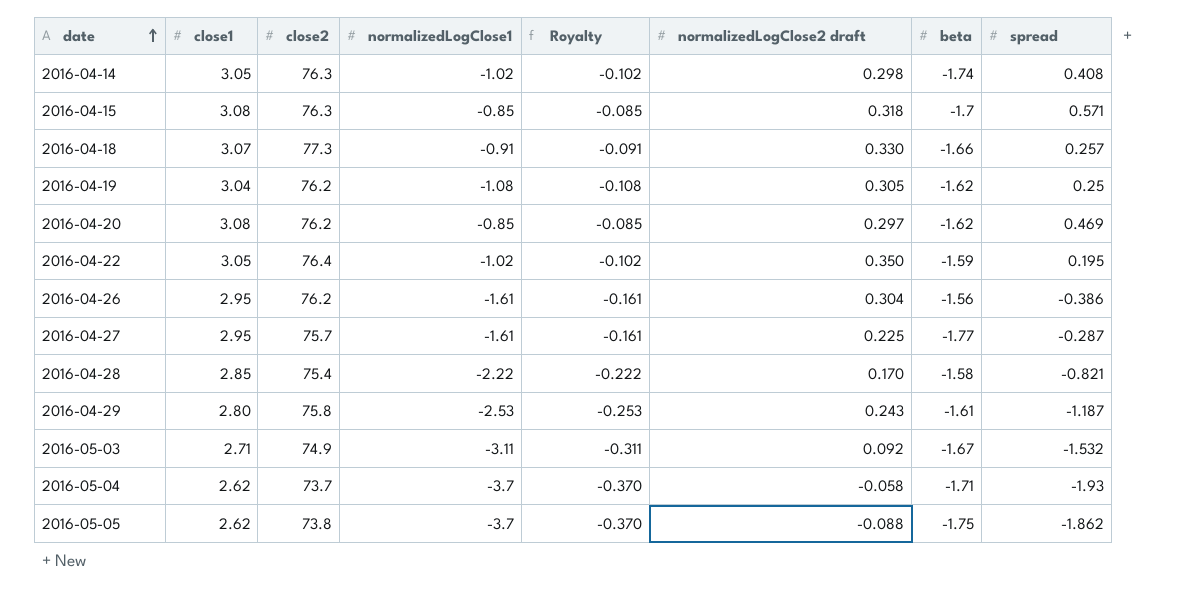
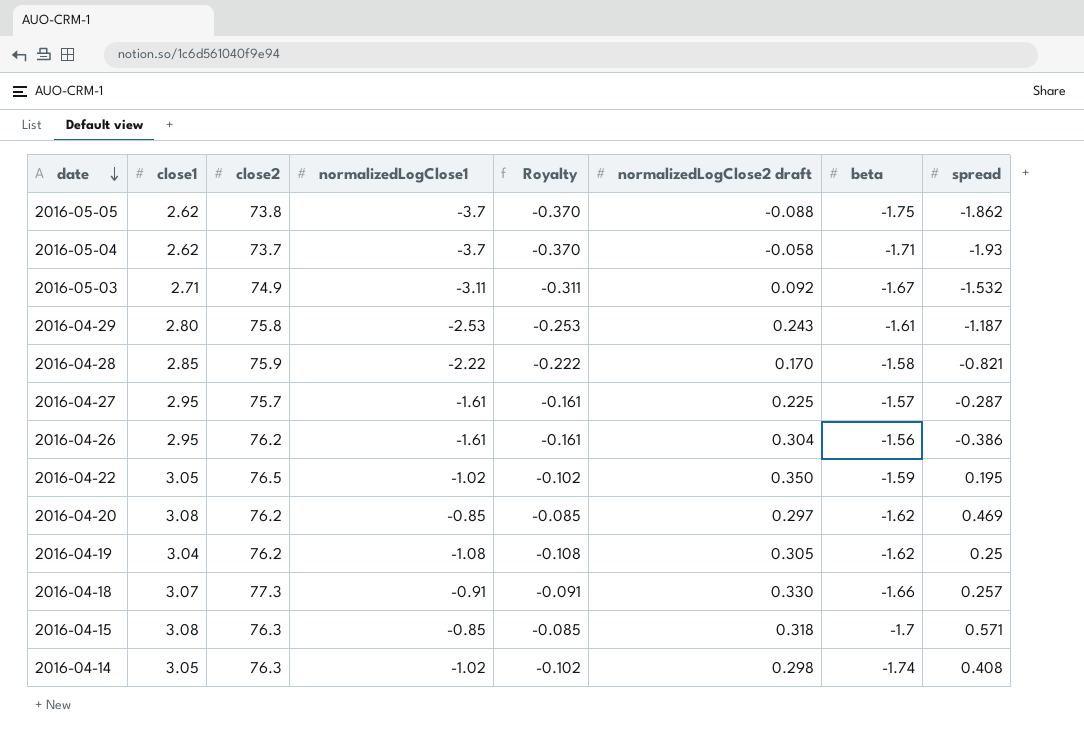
row order: date ascending -> date descending
2016-04-28 | close2: 75.4 -> 75.9
2016-04-27 | beta: -1.77 -> -1.57
2016-04-22 | close2: 76.4 -> 76.5

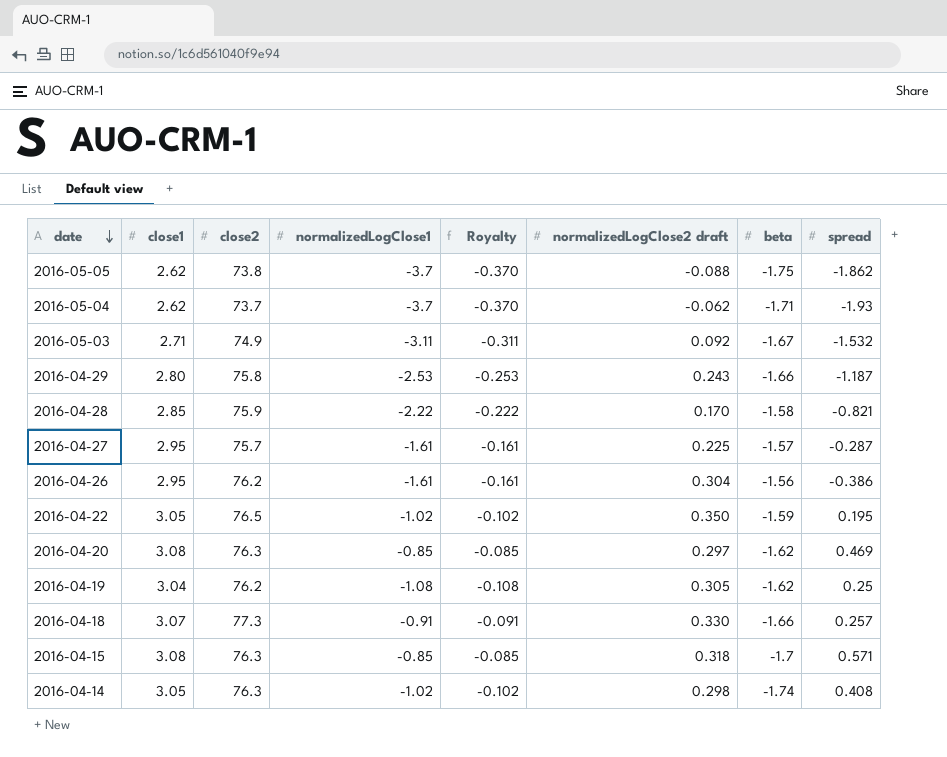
2016-05-04 | normalizedLogClose2 draft: -0.058 -> -0.062
2016-04-29 | beta: -1.61 -> -1.66
2016-04-20 | close2: 76.2 -> 76.3

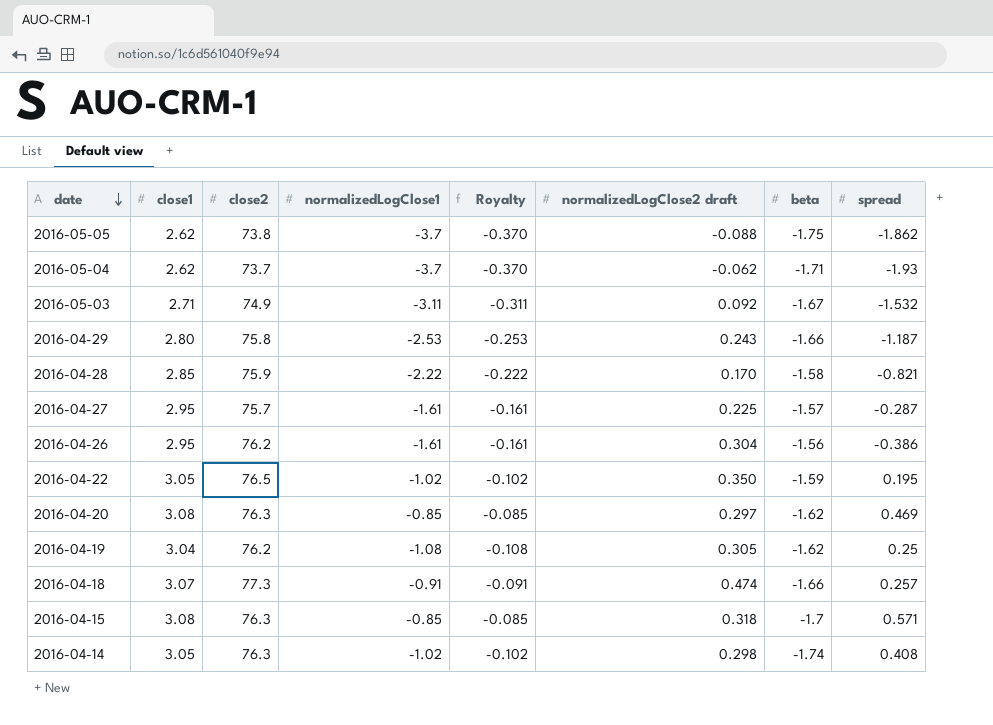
2016-04-18 | normalizedLogClose2 draft: 0.330 -> 0.474

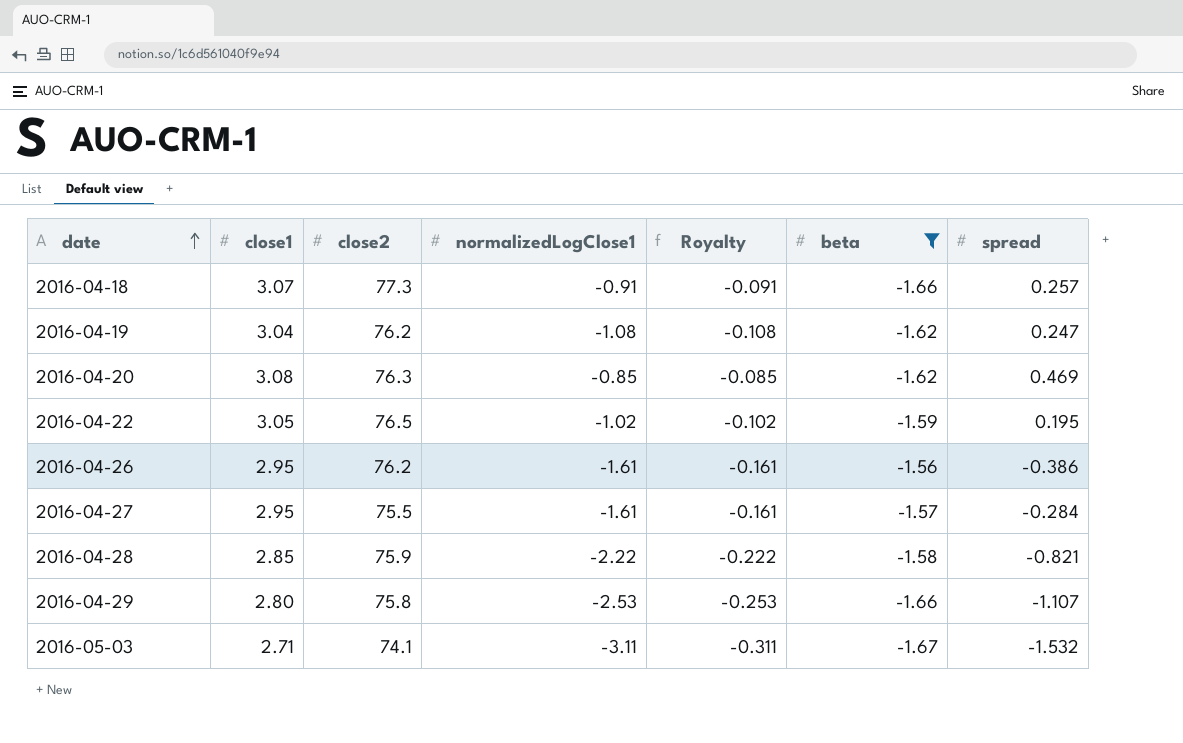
filter: none -> beta >= -1.67
row order: date descending -> date ascending
column normalizedLogClose2 draft | position: 6 -> none
2016-04-19 | spread: 0.25 -> 0.247
2016-04-27 | close2: 75.7 -> 75.5
2016-04-27 | spread: -0.287 -> -0.284
2016-04-29 | spread: -1.187 -> -1.107
2016-05-03 | close2: 74.9 -> 74.1

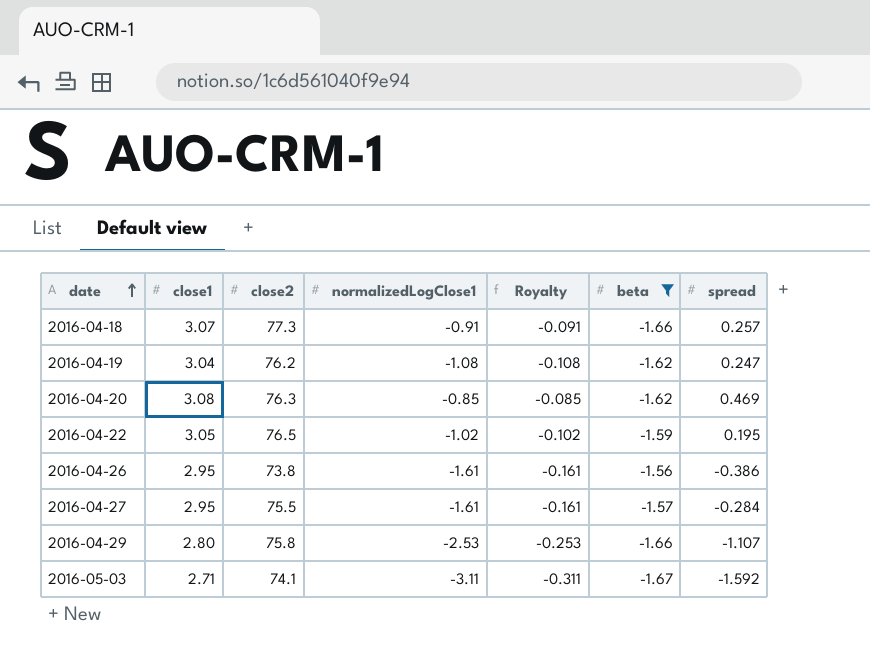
row 2016-04-28: 2.85 | 75.9 | -2.22 | -0.222 | -1.58 | -0.821 -> none
2016-04-26 | close2: 76.2 -> 73.8
2016-05-03 | spread: -1.532 -> -1.592

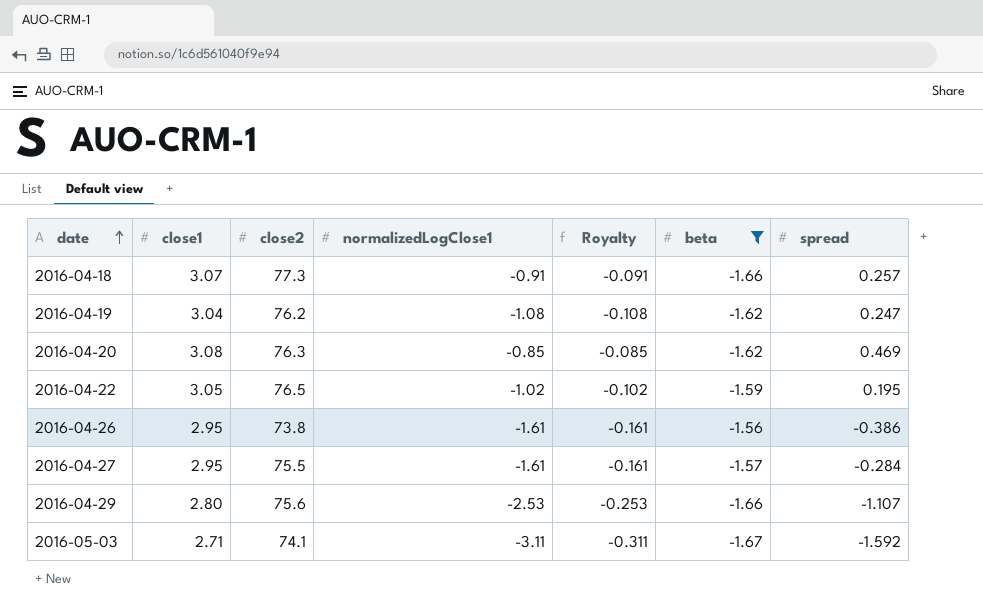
2016-04-29 | close2: 75.8 -> 75.6

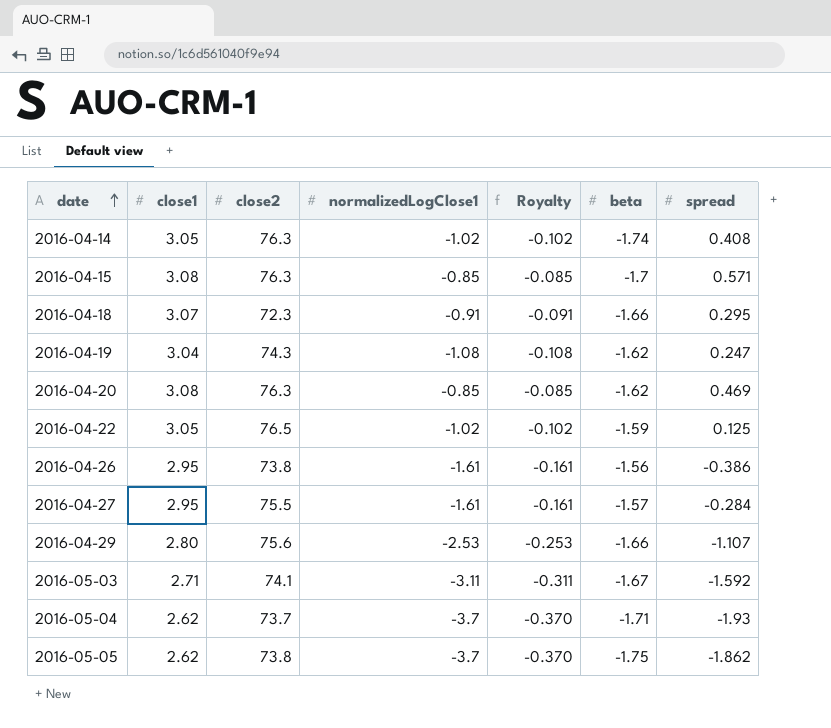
filter: beta >= -1.67 -> none
2016-04-18 | close2: 77.3 -> 72.3
2016-04-18 | spread: 0.257 -> 0.295
2016-04-19 | close2: 76.2 -> 74.3
2016-04-22 | spread: 0.195 -> 0.125

